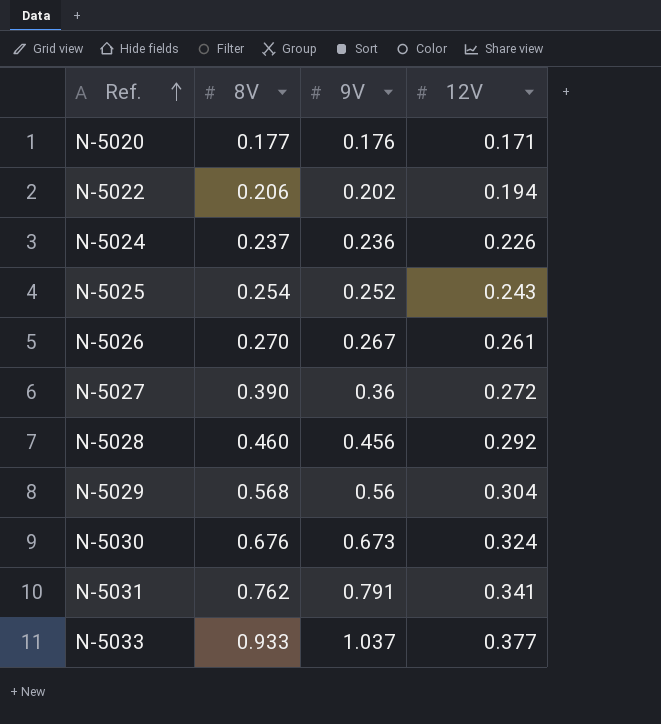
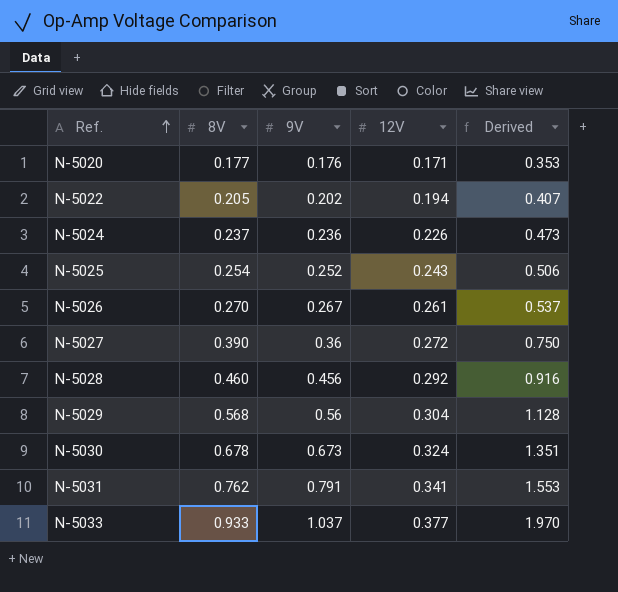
column Derived | formula: none -> [8V] + [9V]
N-5022 | 8V: 0.206 -> 0.205
N-5030 | 8V: 0.676 -> 0.678

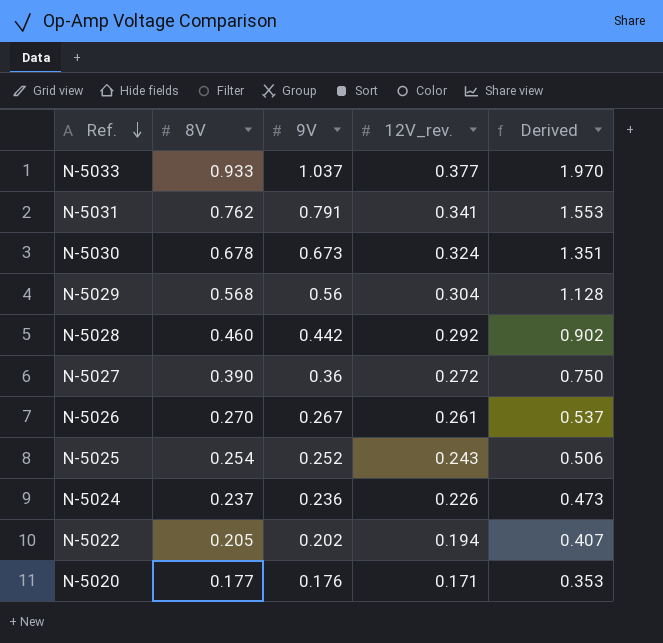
row order: Ref. ascending -> Ref. descending
column name: 12V -> 12V_rev.
N-5028 | 9V: 0.456 -> 0.442
N-5028 | Derived: 0.916 -> 0.902

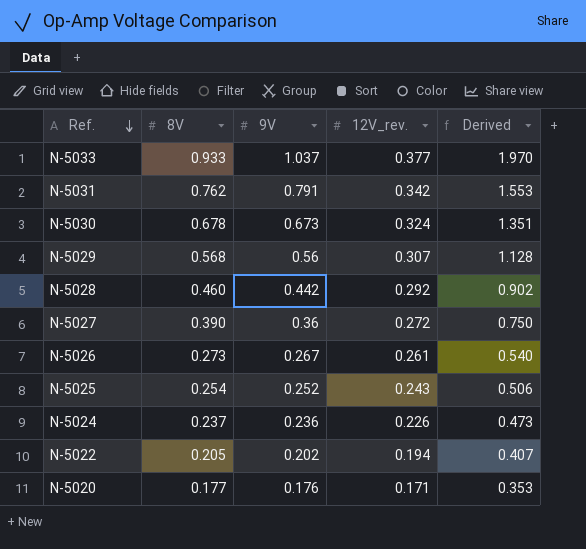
N-5031 | 12V_rev.: 0.341 -> 0.342
N-5029 | 12V_rev.: 0.304 -> 0.307
N-5026 | 8V: 0.270 -> 0.273
N-5026 | Derived: 0.537 -> 0.540

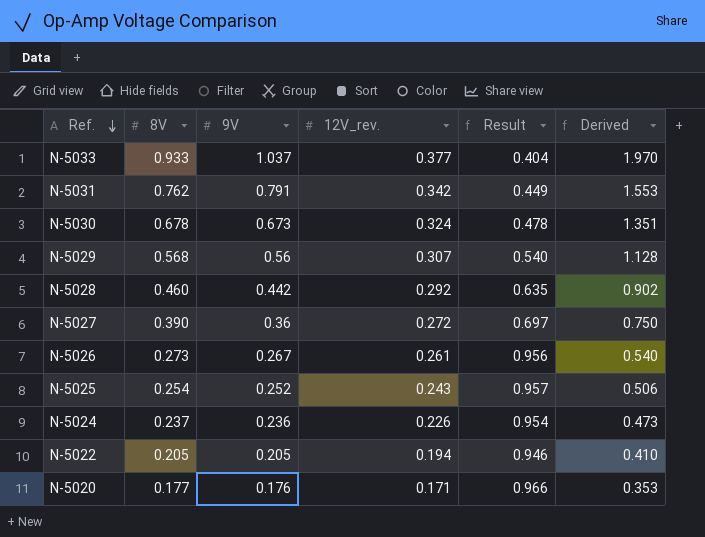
column Result | formula: none -> [12V_rev.] / [8V]
N-5022 | 9V: 0.202 -> 0.205
N-5022 | Derived: 0.407 -> 0.410

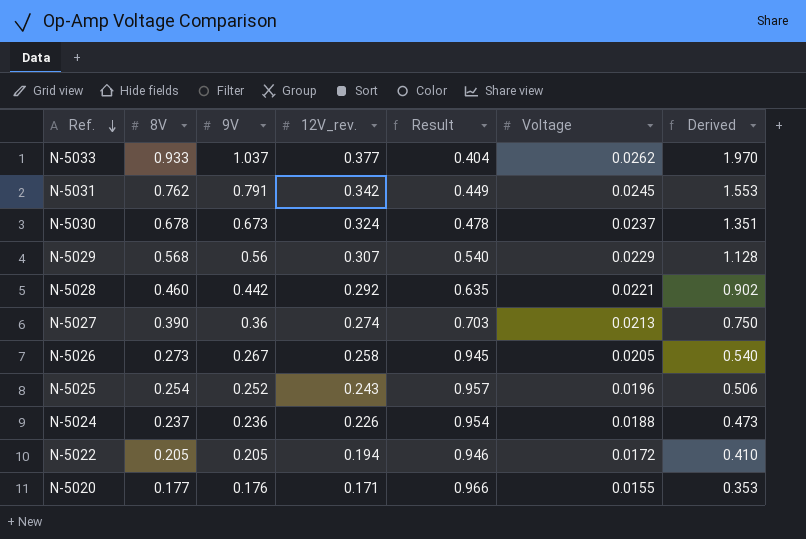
column Voltage | position: none -> 6
N-5027 | 12V_rev.: 0.272 -> 0.274
N-5027 | Result: 0.697 -> 0.703
N-5026 | 12V_rev.: 0.261 -> 0.258
N-5026 | Result: 0.956 -> 0.945

